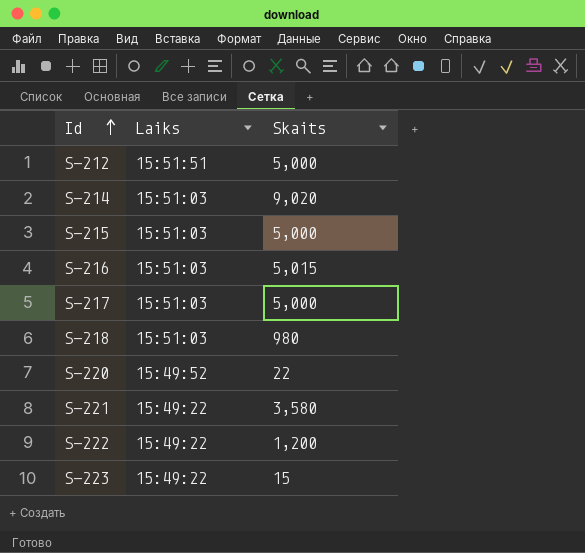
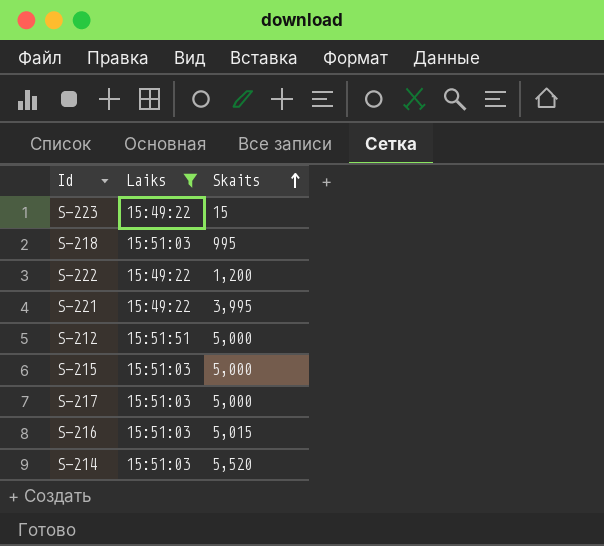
filter: none -> Laiks != 15:49:52
row order: Id ascending -> Skaits ascending
S-218 | Skaits: 980 -> 995
S-221 | Skaits: 3,580 -> 3,995
S-214 | Skaits: 9,020 -> 5,520

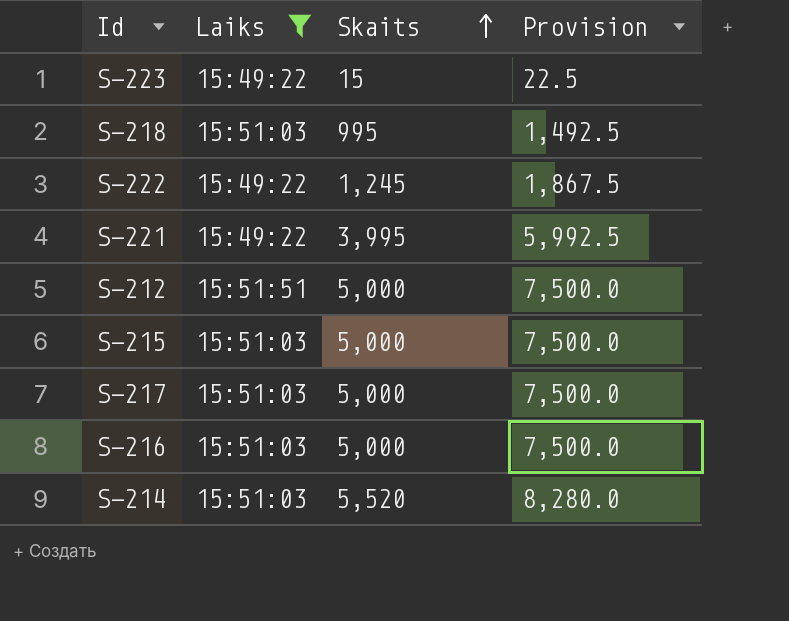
column Provision | formula: none -> [Skaits] * 1.5
S-222 | Skaits: 1,200 -> 1,245
S-216 | Skaits: 5,015 -> 5,000

